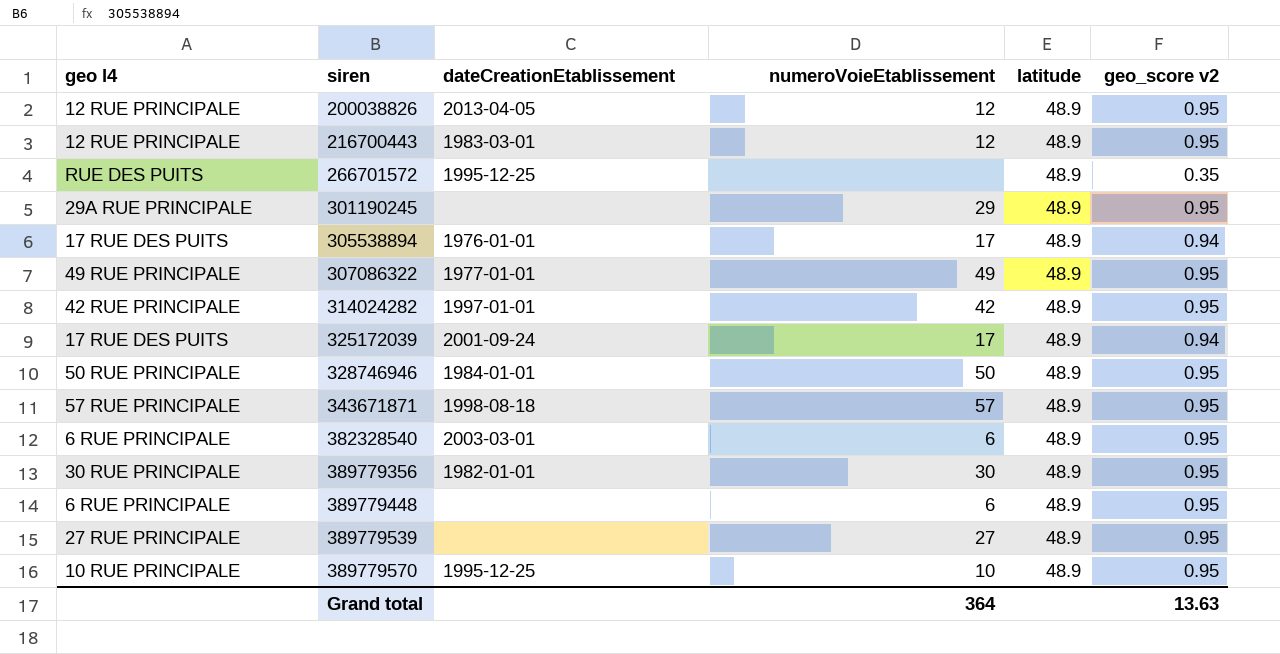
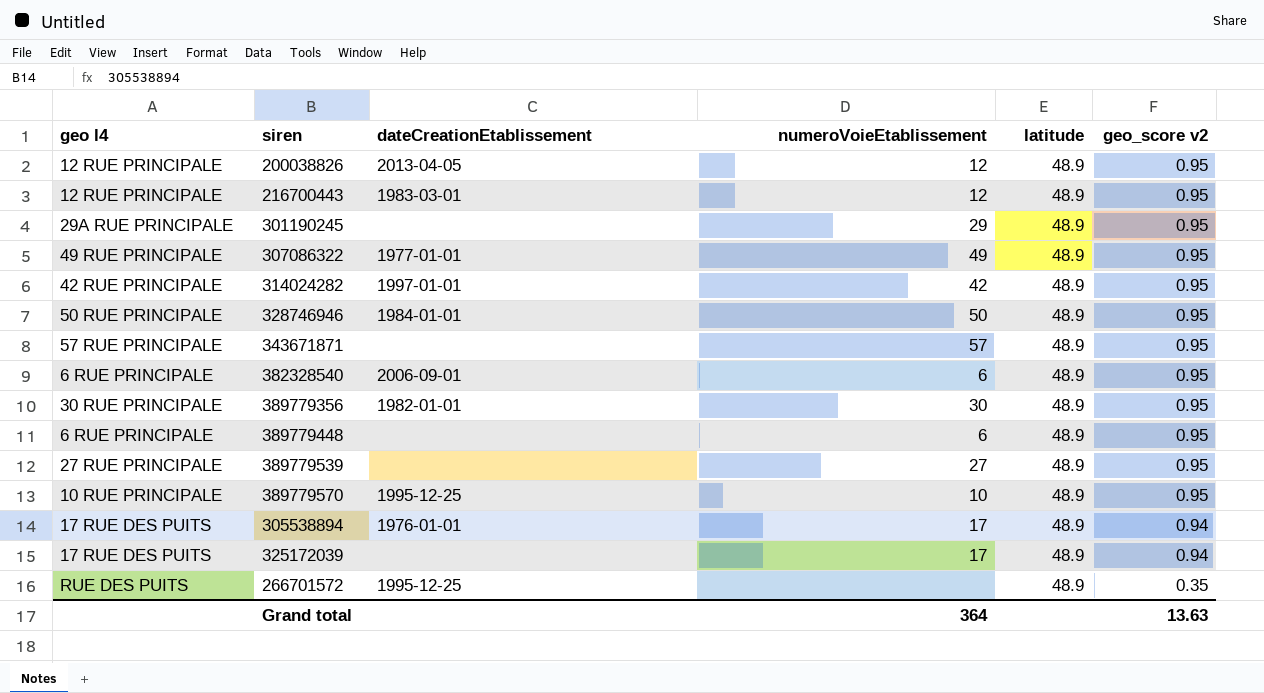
row order: siren ascending -> geo_score v2 descending
343671871 | dateCreationEtablissement: 1998-08-18 -> none
382328540 | dateCreationEtablissement: 2003-03-01 -> 2006-09-01
325172039 | dateCreationEtablissement: 2001-09-24 -> none

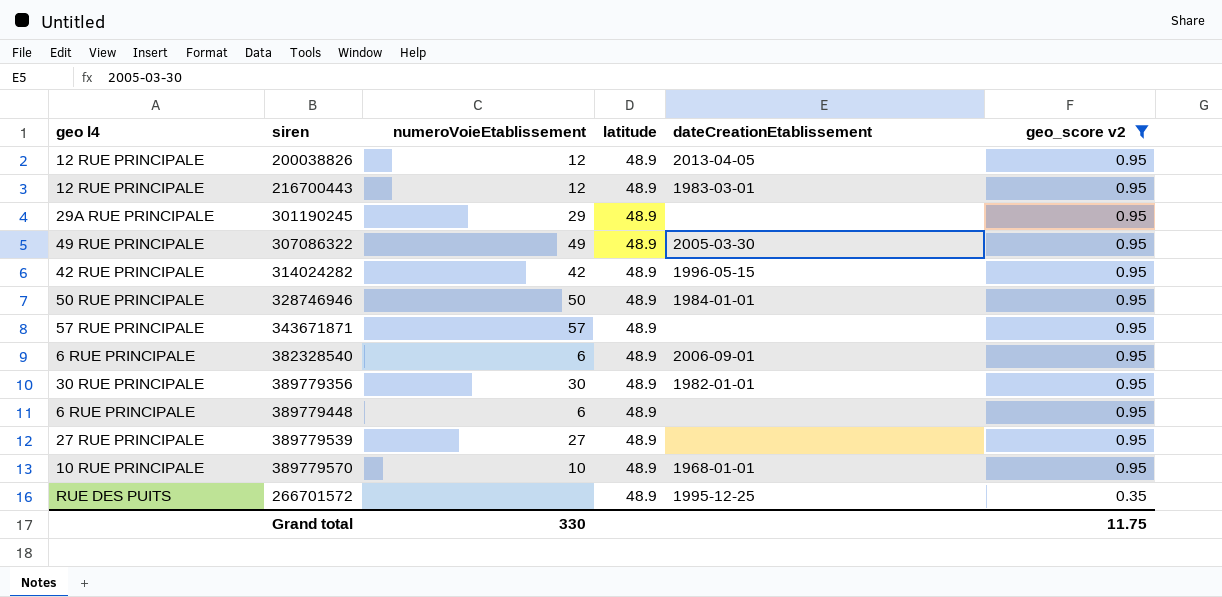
filter: none -> geo_score v2 != 0.94
column dateCreationEtablissement | position: 3 -> 5
307086322 | dateCreationEtablissement: 1977-01-01 -> 2005-03-30
314024282 | dateCreationEtablissement: 1997-01-01 -> 1996-05-15
389779570 | dateCreationEtablissement: 1995-12-25 -> 1968-01-01
Grand total | numeroVoieEtablissement: 364 -> 330
Grand total | geo_score v2: 13.63 -> 11.75

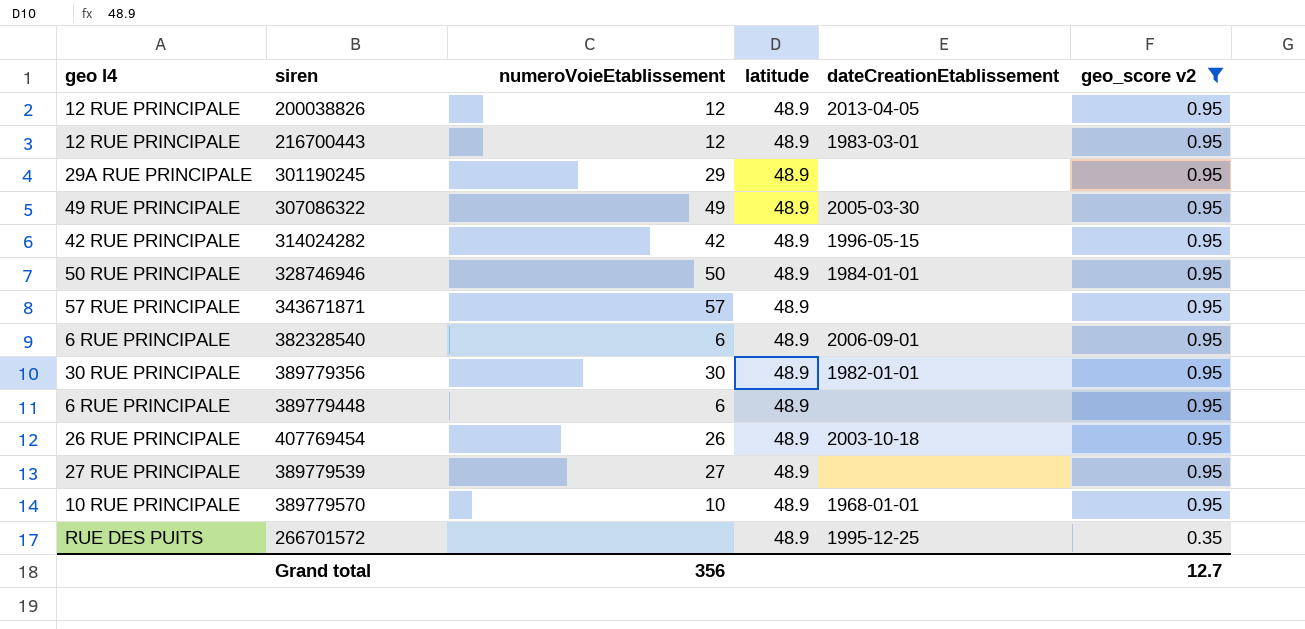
row 407769454: none -> 26 RUE PRINCIPALE | 26 | 48.9 | 2003-10-18 | 0.95
Grand total | numeroVoieEtablissement: 330 -> 356
Grand total | geo_score v2: 11.75 -> 12.7

